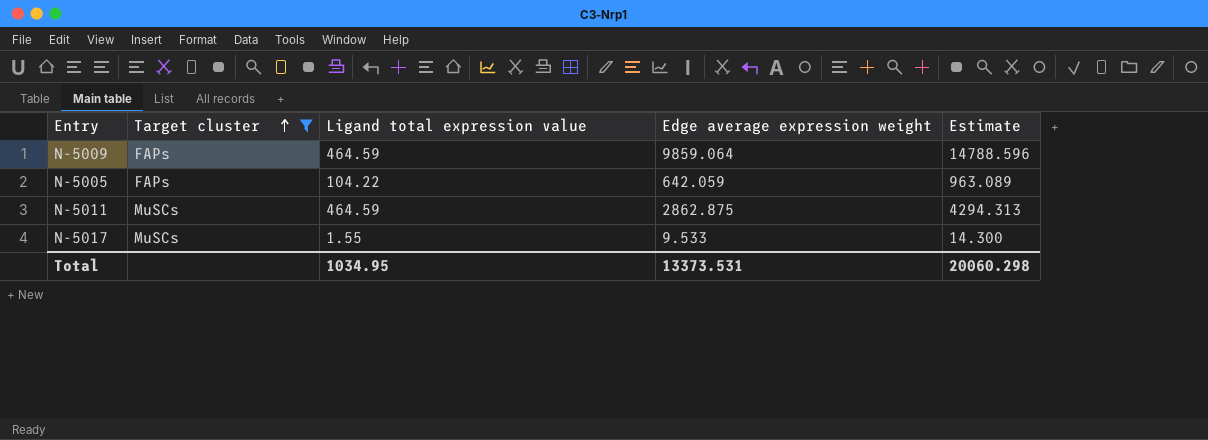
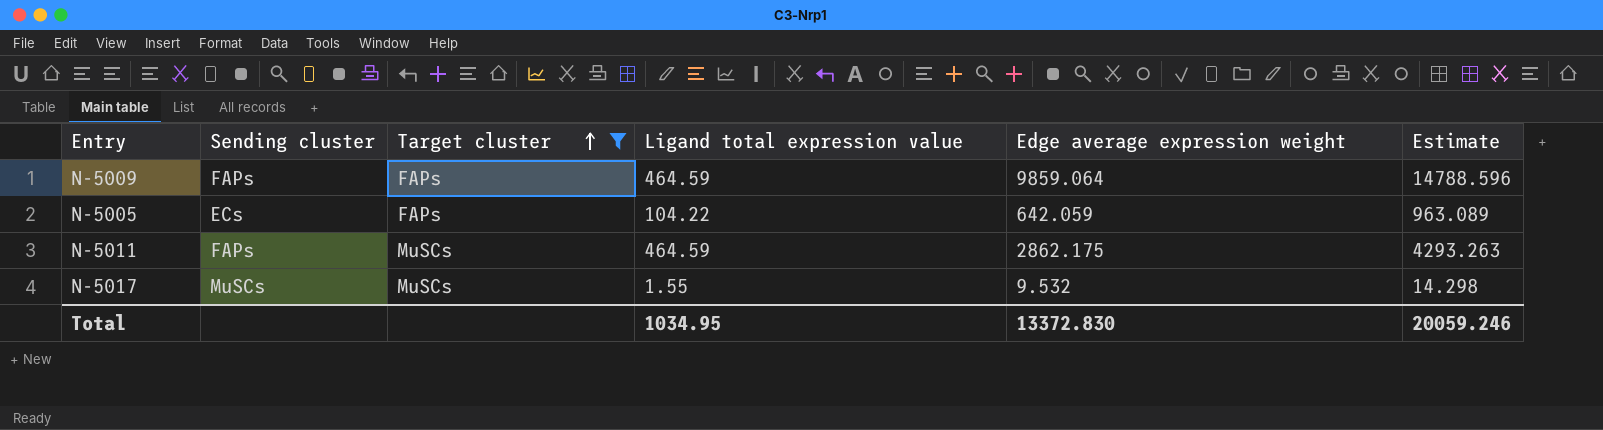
column Sending cluster | position: none -> 2
N-5011 | Edge average expression weight: 2862.875 -> 2862.175
N-5011 | Estimate: 4294.313 -> 4293.263
N-5017 | Edge average expression weight: 9.533 -> 9.532
N-5017 | Estimate: 14.300 -> 14.298
Total | Edge average expression weight: 13373.531 -> 13372.830
Total | Estimate: 20060.298 -> 20059.246

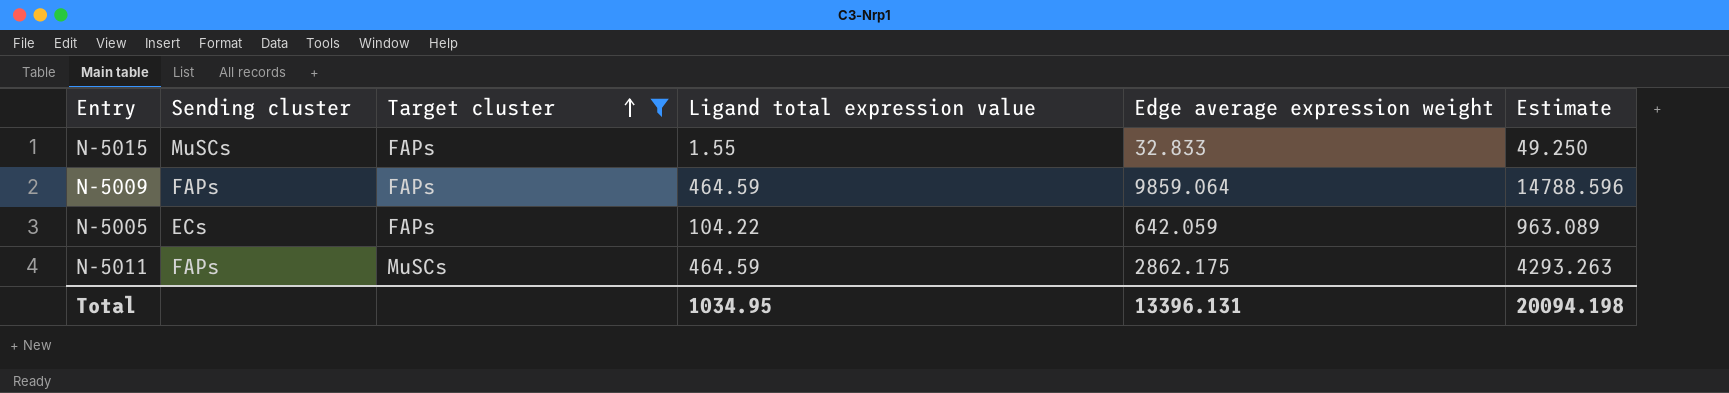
row N-5017: MuSCs | MuSCs | 1.55 | 9.532 | 14.298 -> none
row N-5015: none -> MuSCs | FAPs | 1.55 | 32.833 | 49.250
Total | Edge average expression weight: 13372.830 -> 13396.131
Total | Estimate: 20059.246 -> 20094.198

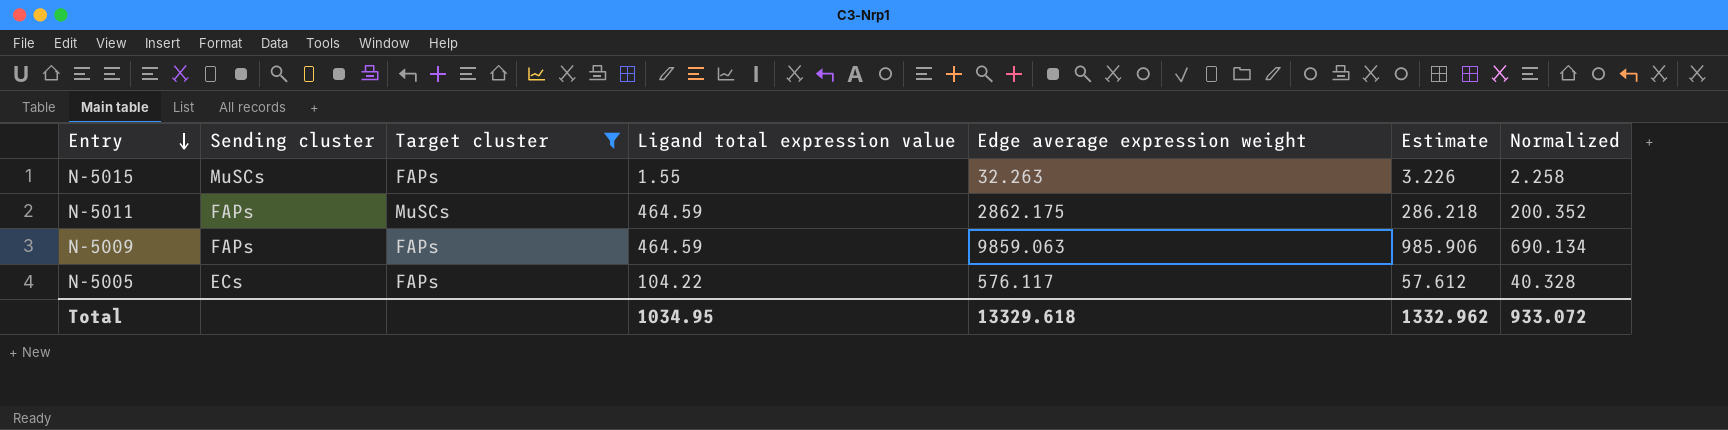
row order: Target cluster ascending -> Entry descending
column Estimate | formula: [Edge average expression weight] * 1.5 -> [Edge average expression weight] * 0.1
column Normalized | formula: none -> [Edge average expression weight] * 0.07
N-5015 | Edge average expression weight: 32.833 -> 32.263
N-5009 | Edge average expression weight: 9859.064 -> 9859.063
N-5005 | Edge average expression weight: 642.059 -> 576.117
Total | Edge average expression weight: 13396.131 -> 13329.618
Total | Estimate: 20094.198 -> 1332.962

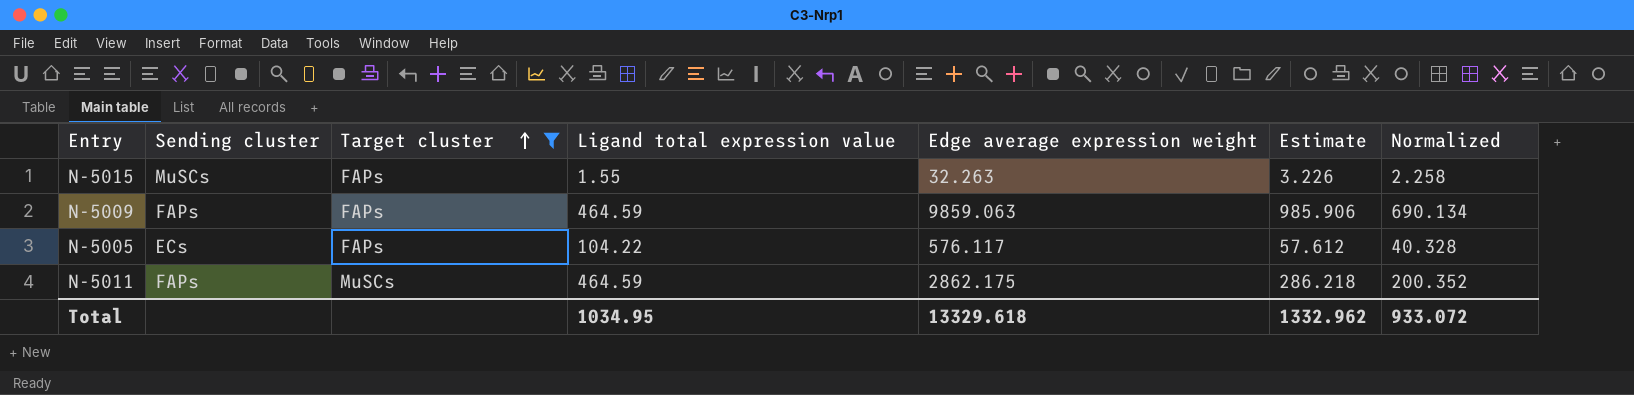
row order: Entry descending -> Target cluster ascending

